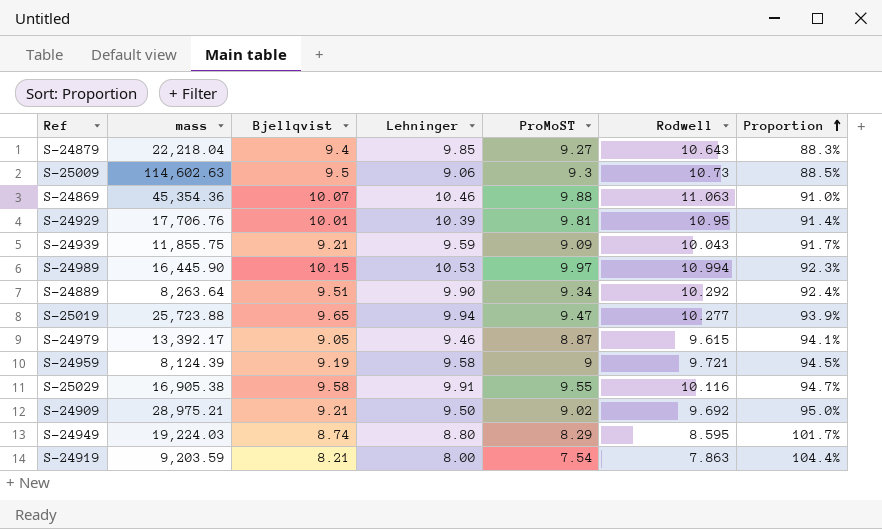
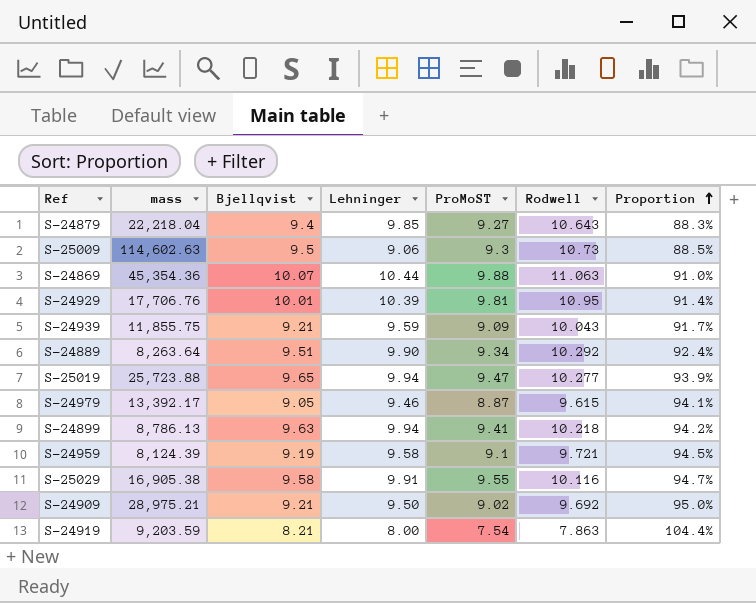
row S-24989: 16,445.90 | 10.15 | 10.53 | 9.97 | 10.994 | 92.3% -> none
row S-24949: 19,224.03 | 8.74 | 8.80 | 8.29 | 8.595 | 101.7% -> none
S-24869 | Lehninger: 10.46 -> 10.44
row S-24899: none -> 8,786.13 | 9.63 | 9.94 | 9.41 | 10.218 | 94.2%
S-24959 | ProMoST: 9 -> 9.1

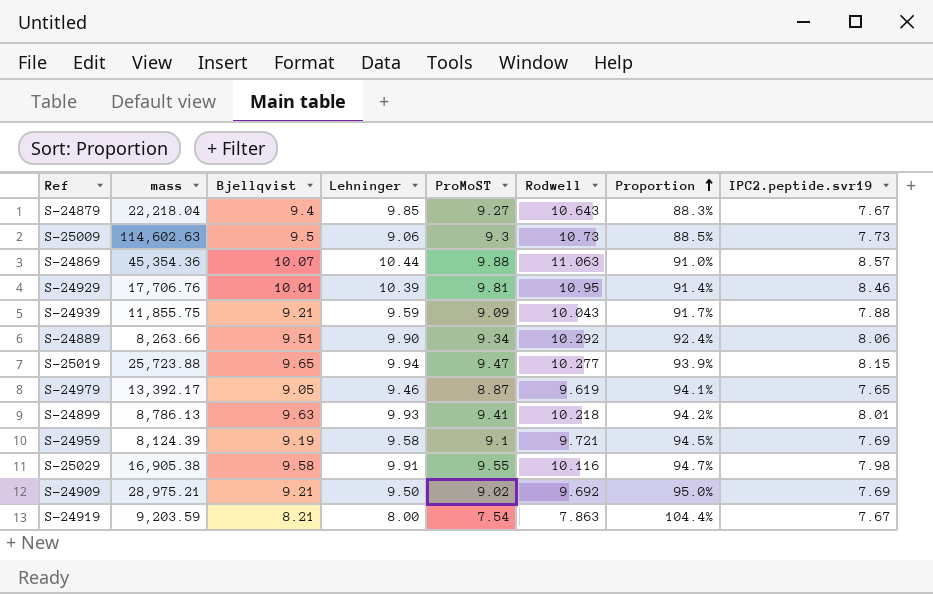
column IPC2.peptide.svr19 | position: none -> 8
S-24889 | mass: 8,263.64 -> 8,263.66
S-24979 | Rodwell: 9.615 -> 9.619
S-24899 | Lehninger: 9.94 -> 9.93

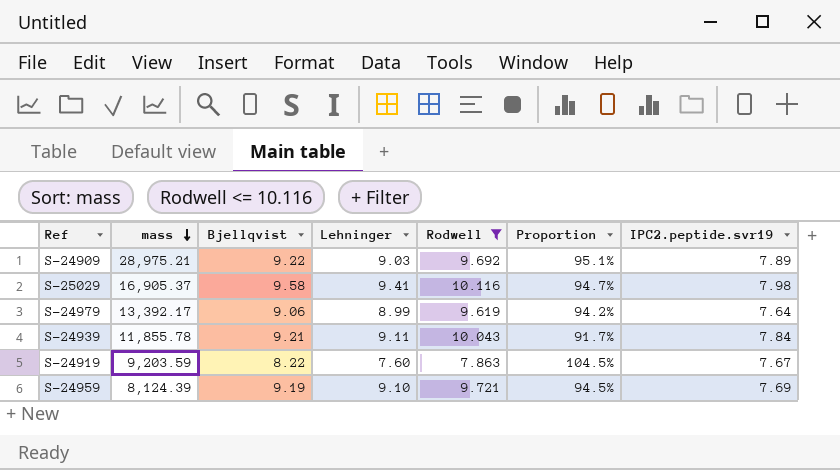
filter: none -> Rodwell <= 10.116
row order: Proportion ascending -> mass descending
column ProMoST | position: 5 -> none
S-24909 | Bjellqvist: 9.21 -> 9.22
S-24909 | Lehninger: 9.50 -> 9.03
S-24909 | Proportion: 95.0% -> 95.1%
S-24909 | IPC2.peptide.svr19: 7.69 -> 7.89
S-25029 | mass: 16,905.38 -> 16,905.37
S-25029 | Lehninger: 9.91 -> 9.41
S-24979 | Bjellqvist: 9.05 -> 9.06
S-24979 | Lehninger: 9.46 -> 8.99
S-24979 | Proportion: 94.1% -> 94.2%
S-24979 | IPC2.peptide.svr19: 7.65 -> 7.64
S-24939 | mass: 11,855.75 -> 11,855.78
S-24939 | Lehninger: 9.59 -> 9.11
S-24939 | IPC2.peptide.svr19: 7.88 -> 7.84
S-24919 | Bjellqvist: 8.21 -> 8.22
S-24919 | Lehninger: 8.00 -> 7.60
S-24919 | Proportion: 104.4% -> 104.5%
S-24959 | Lehninger: 9.58 -> 9.10

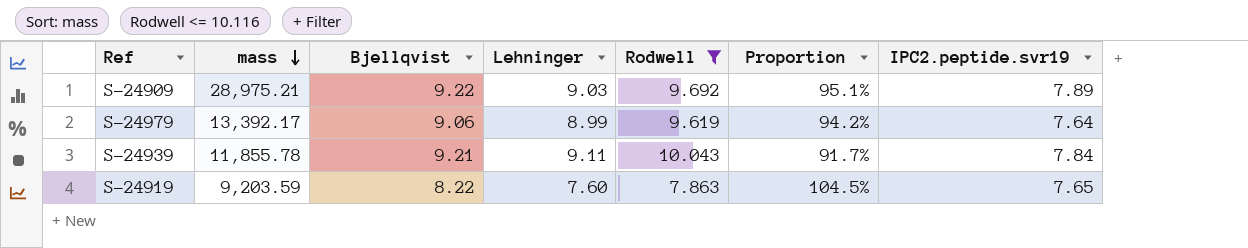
row S-25029: 16,905.37 | 9.58 | 9.41 | 10.116 | 94.7% | 7.98 -> none
row S-24959: 8,124.39 | 9.19 | 9.10 | 9.721 | 94.5% | 7.69 -> none
S-24919 | IPC2.peptide.svr19: 7.67 -> 7.65

